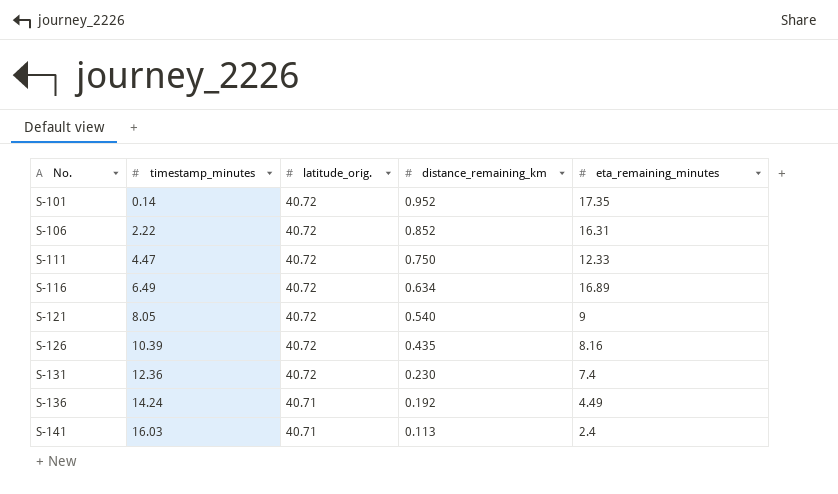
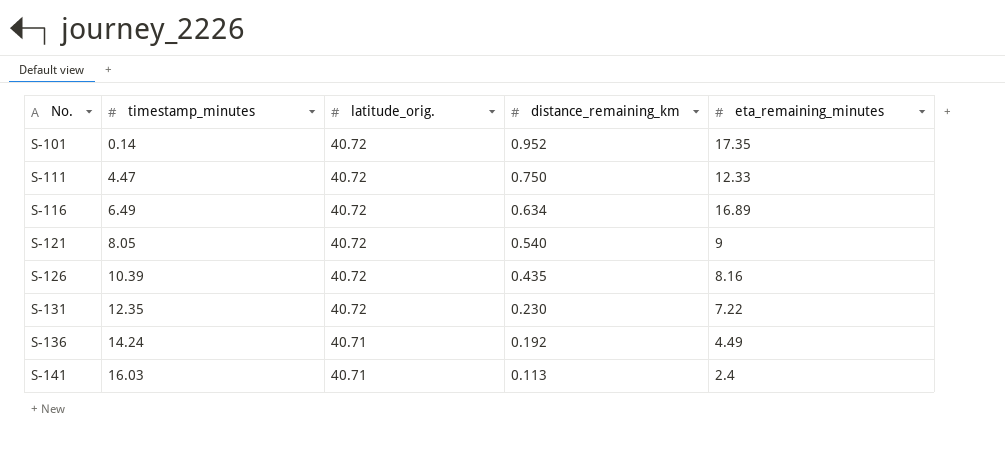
row S-106: 2.22 | 40.72 | 0.852 | 16.31 -> none
S-131 | timestamp_minutes: 12.36 -> 12.35
S-131 | eta_remaining_minutes: 7.4 -> 7.22

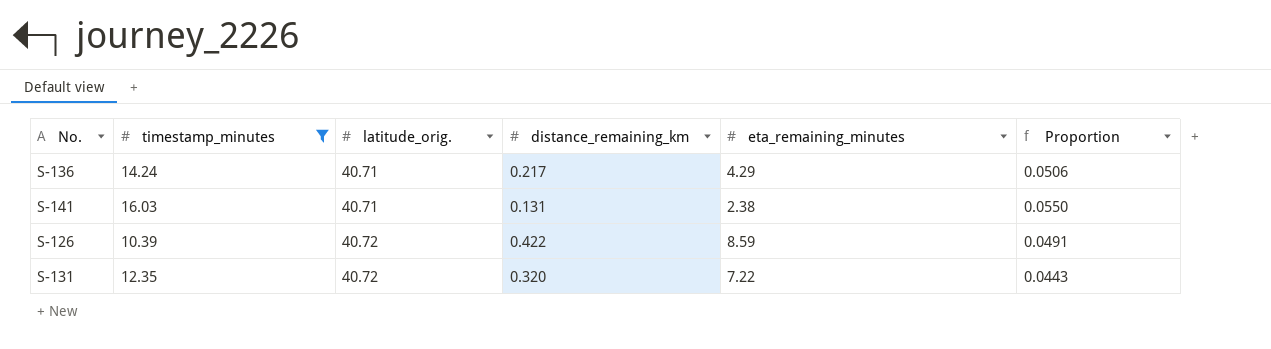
filter: none -> timestamp_minutes >= 10.39
row order: No. ascending -> latitude_orig. ascending
column Proportion | formula: none -> [distance_remaining_km] / [eta_remaining_minutes]
S-136 | distance_remaining_km: 0.192 -> 0.217
S-136 | eta_remaining_minutes: 4.49 -> 4.29
S-141 | distance_remaining_km: 0.113 -> 0.131
S-141 | eta_remaining_minutes: 2.4 -> 2.38
S-126 | distance_remaining_km: 0.435 -> 0.422
S-126 | eta_remaining_minutes: 8.16 -> 8.59
S-131 | distance_remaining_km: 0.230 -> 0.320

